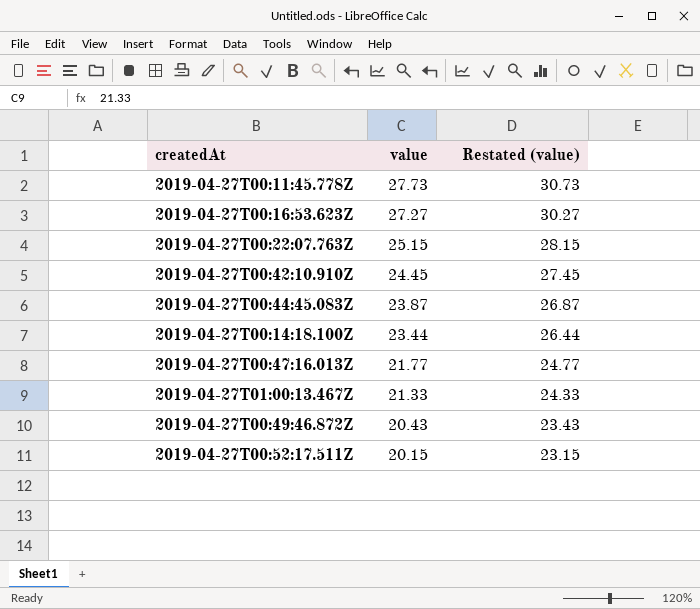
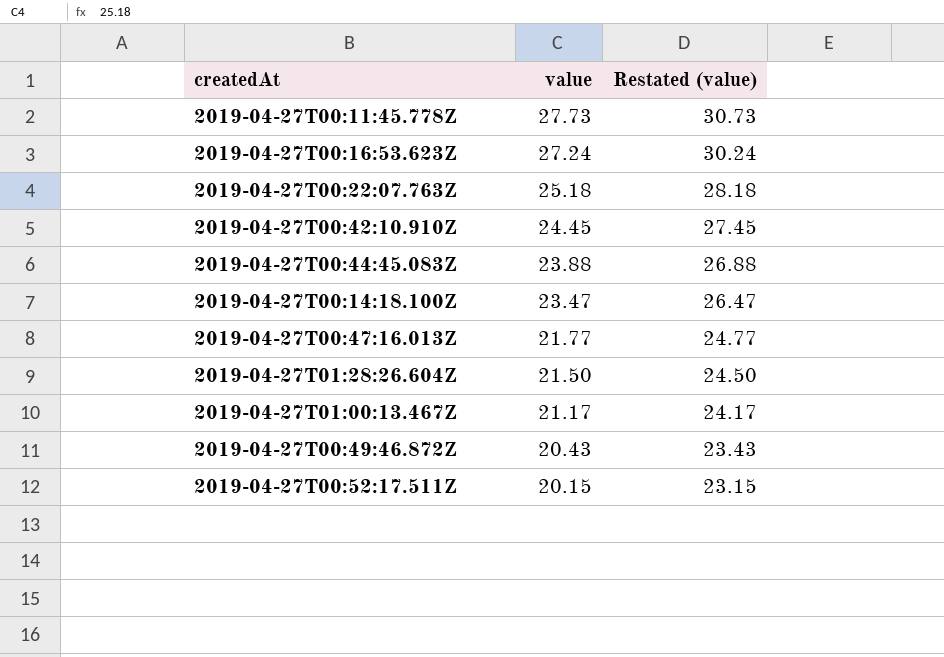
2019-04-27T00:16:53.623Z | value: 27.27 -> 27.24
2019-04-27T00:16:53.623Z | Restated (value): 30.27 -> 30.24
2019-04-27T00:22:07.763Z | value: 25.15 -> 25.18
2019-04-27T00:22:07.763Z | Restated (value): 28.15 -> 28.18
2019-04-27T00:44:45.083Z | value: 23.87 -> 23.88
2019-04-27T00:44:45.083Z | Restated (value): 26.87 -> 26.88
2019-04-27T00:14:18.100Z | value: 23.44 -> 23.47
2019-04-27T00:14:18.100Z | Restated (value): 26.44 -> 26.47
row 2019-04-27T01:28:26.604Z: none -> 21.50 | 24.50
2019-04-27T01:00:13.467Z | value: 21.33 -> 21.17
2019-04-27T01:00:13.467Z | Restated (value): 24.33 -> 24.17

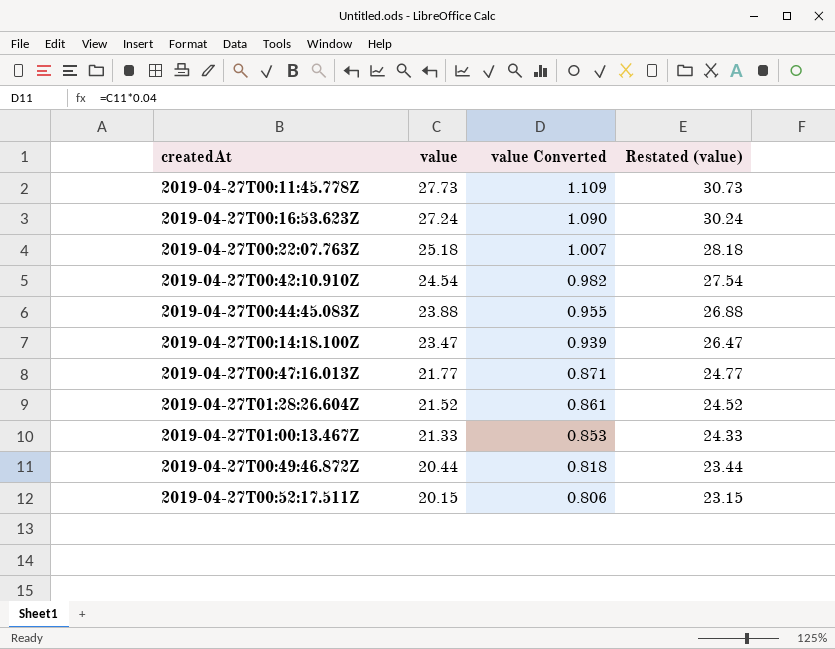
column value Converted | formula: none -> [value] * 0.04
2019-04-27T00:42:10.910Z | value: 24.45 -> 24.54
2019-04-27T00:42:10.910Z | Restated (value): 27.45 -> 27.54
2019-04-27T01:28:26.604Z | value: 21.50 -> 21.52
2019-04-27T01:28:26.604Z | Restated (value): 24.50 -> 24.52
2019-04-27T01:00:13.467Z | value: 21.17 -> 21.33
2019-04-27T01:00:13.467Z | Restated (value): 24.17 -> 24.33
2019-04-27T00:49:46.872Z | value: 20.43 -> 20.44
2019-04-27T00:49:46.872Z | Restated (value): 23.43 -> 23.44

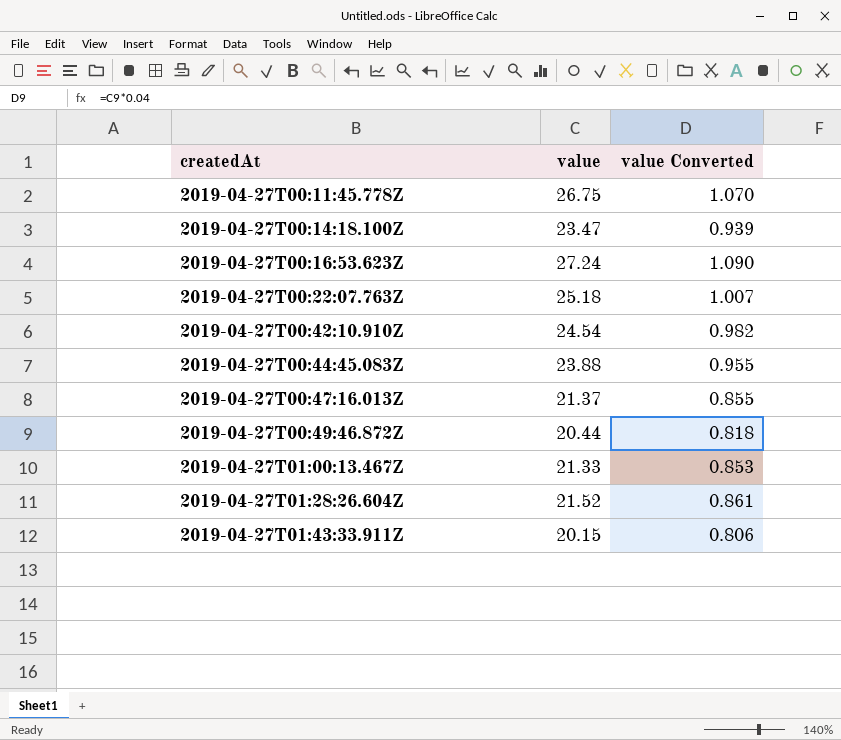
row order: value descending -> createdAt ascending
column Restated (value) | formula: [value] + 3 -> none
row 2019-04-27T00:52:17.511Z: 20.15 | 0.806 | 23.15 -> none
2019-04-27T00:11:45.778Z | value: 27.73 -> 26.75
2019-04-27T00:11:45.778Z | value Converted: 1.109 -> 1.070
2019-04-27T00:47:16.013Z | value: 21.77 -> 21.37
2019-04-27T00:47:16.013Z | value Converted: 0.871 -> 0.855
row 2019-04-27T01:43:33.911Z: none -> 20.15 | 0.806

